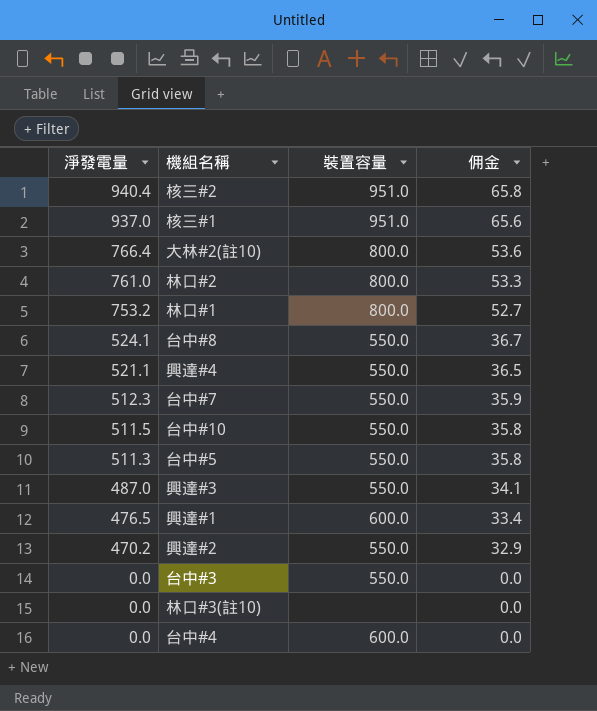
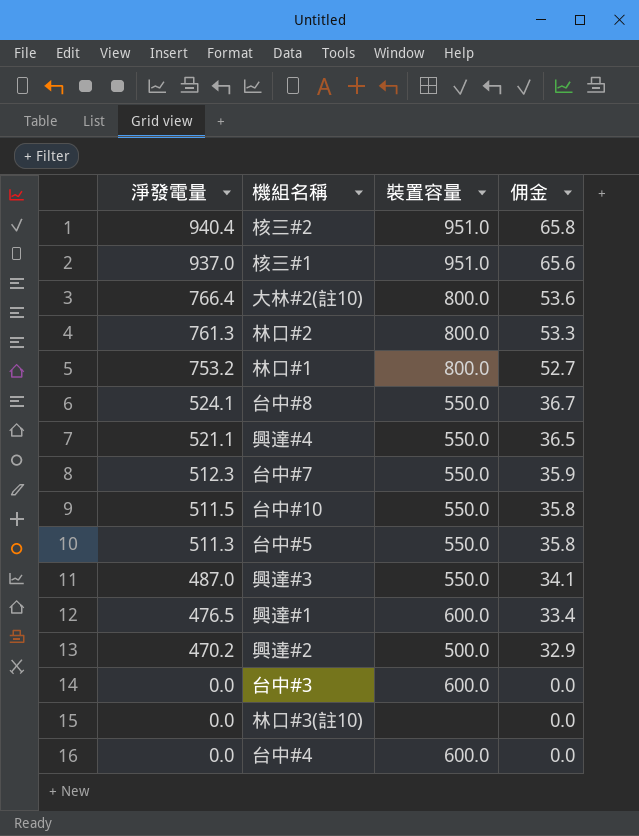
林口#2 | 淨發電量: 761.0 -> 761.3
興達#2 | 裝置容量: 550.0 -> 500.0
台中#3 | 裝置容量: 550.0 -> 600.0

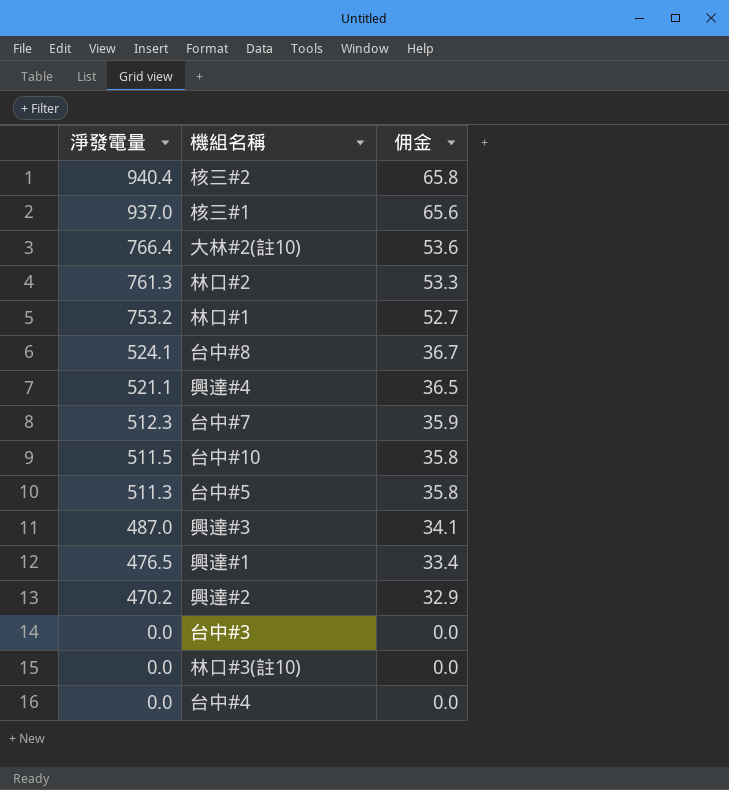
column 裝置容量 | position: 3 -> none

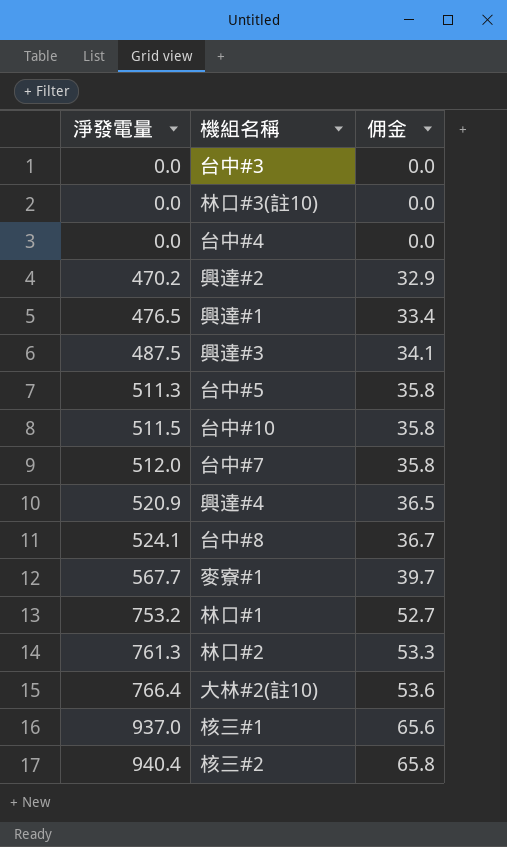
row order: 淨發電量 descending -> 淨發電量 ascending
興達#3 | 淨發電量: 487.0 -> 487.5
台中#7 | 淨發電量: 512.3 -> 512.0
台中#7 | 佣金: 35.9 -> 35.8
興達#4 | 淨發電量: 521.1 -> 520.9
row 麥寮#1: none -> 567.7 | 39.7

